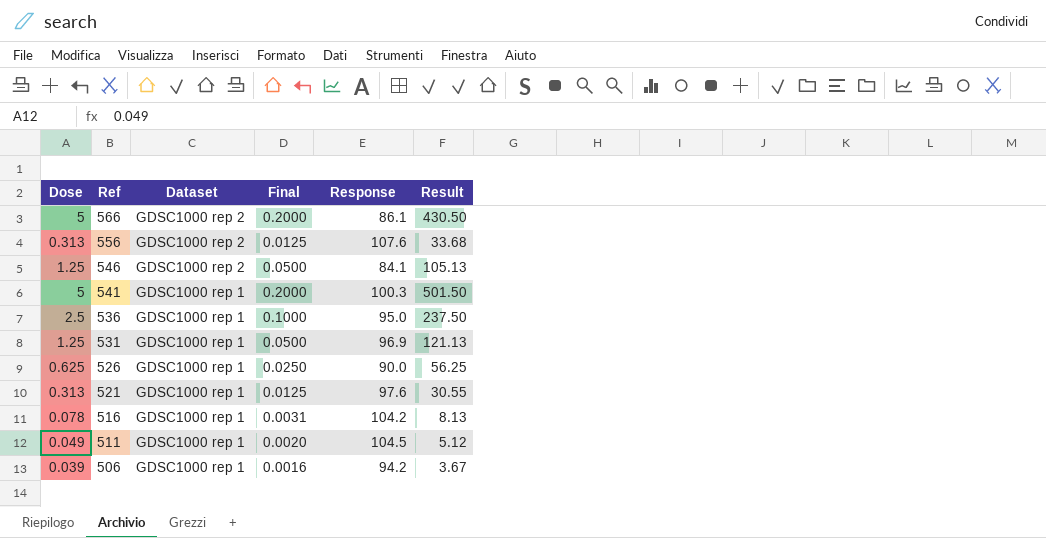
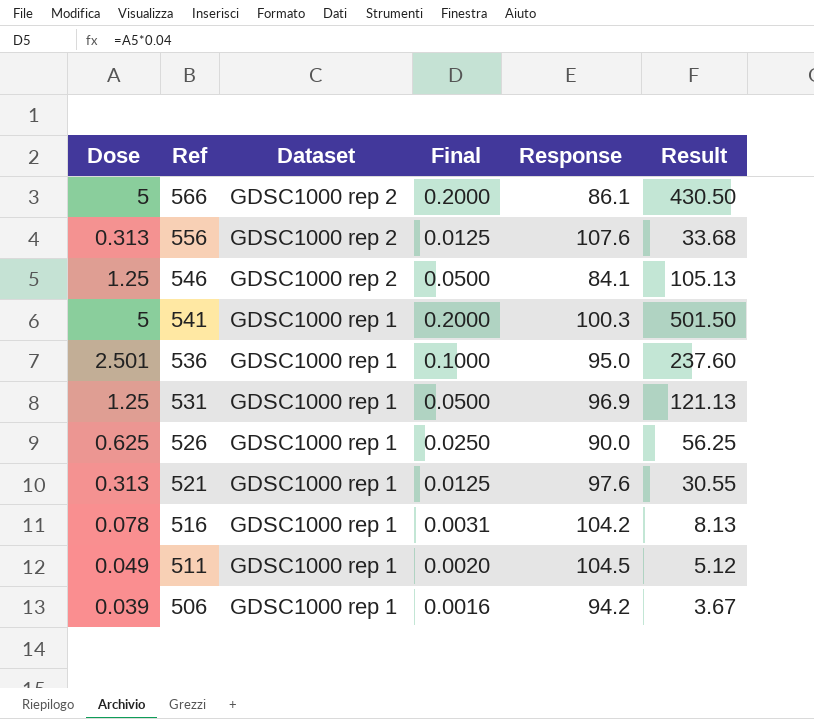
536 | Dose: 2.5 -> 2.501
536 | Result: 237.50 -> 237.60

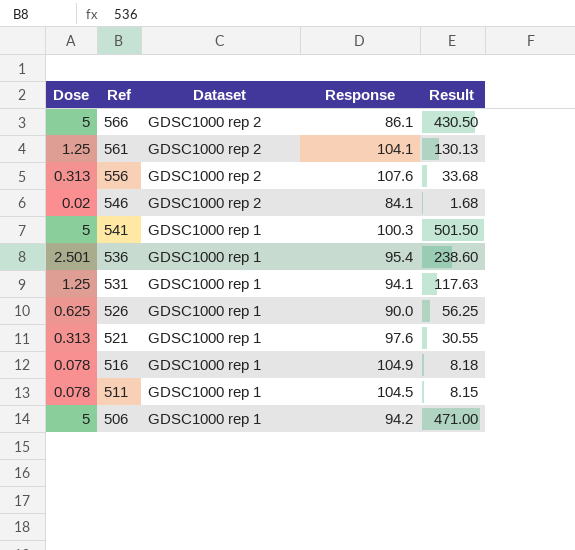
column Final | formula: [Dose] * 0.04 -> none
row 561: none -> 1.25 | GDSC1000 rep 2 | 104.1 | 130.13
546 | Dose: 1.25 -> 0.02
546 | Result: 105.13 -> 1.68
536 | Response: 95.0 -> 95.4
536 | Result: 237.60 -> 238.60
531 | Response: 96.9 -> 94.1
531 | Result: 121.13 -> 117.63
516 | Response: 104.2 -> 104.9
516 | Result: 8.13 -> 8.18
511 | Dose: 0.049 -> 0.078
511 | Result: 5.12 -> 8.15
506 | Dose: 0.039 -> 5
506 | Result: 3.67 -> 471.00

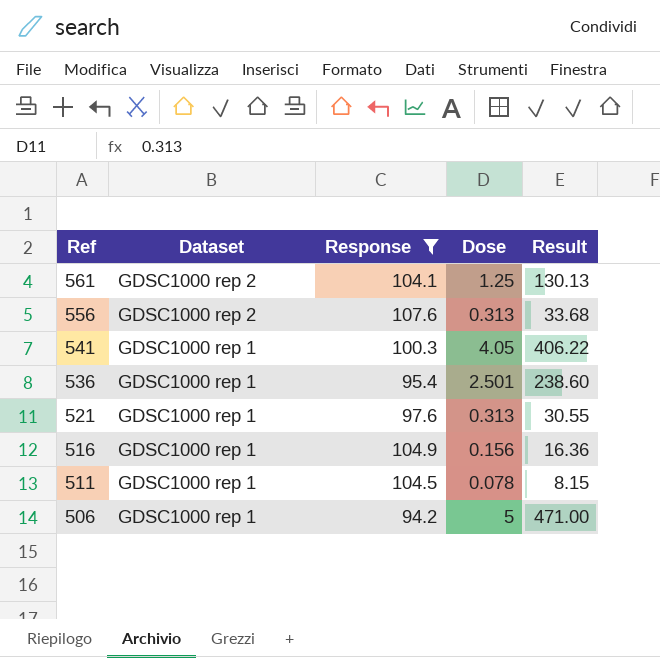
filter: none -> Response >= 94.2
column Dose | position: 1 -> 4
541 | Dose: 5 -> 4.05
541 | Result: 501.50 -> 406.22
516 | Dose: 0.078 -> 0.156
516 | Result: 8.18 -> 16.36

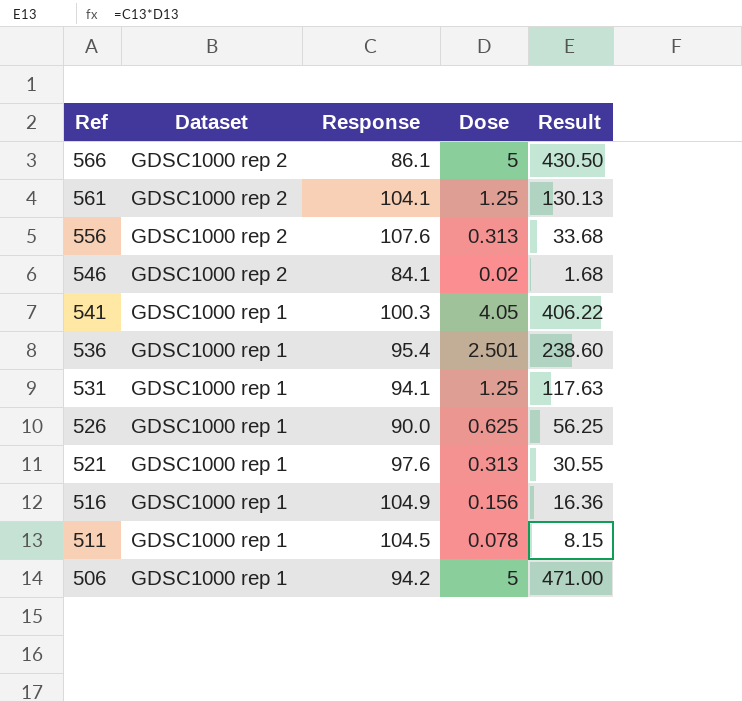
filter: Response >= 94.2 -> none

